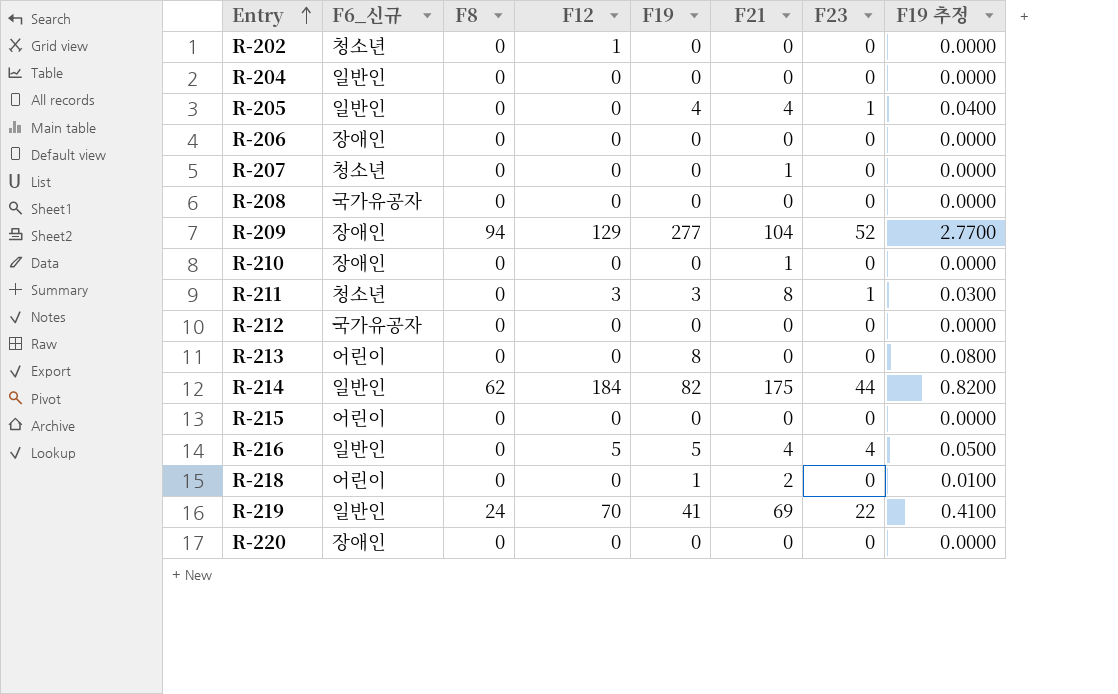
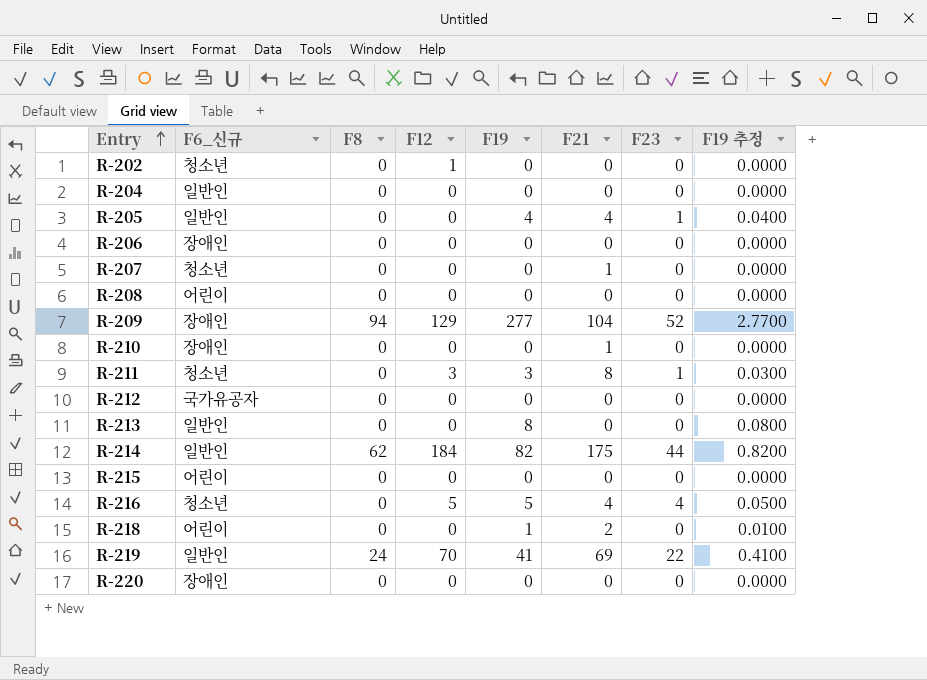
R-208 | F6_신규: 국가유공자 -> 어린이
R-213 | F6_신규: 어린이 -> 일반인
R-216 | F6_신규: 일반인 -> 청소년

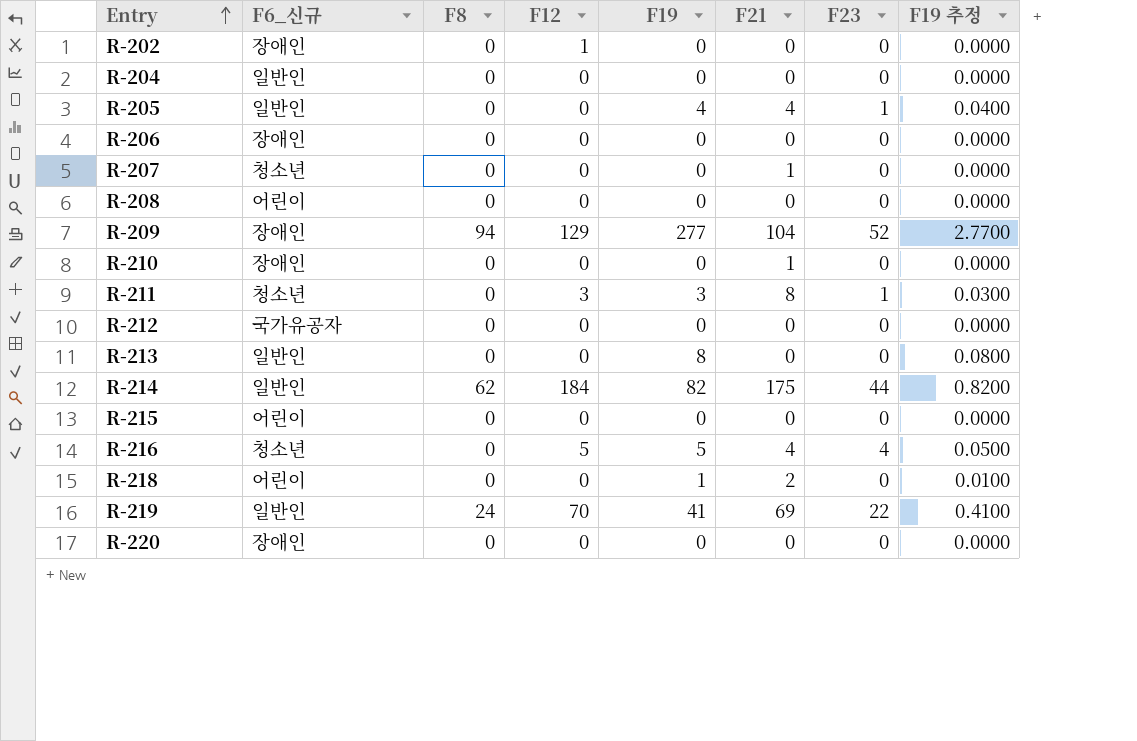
R-202 | F6_신규: 청소년 -> 장애인

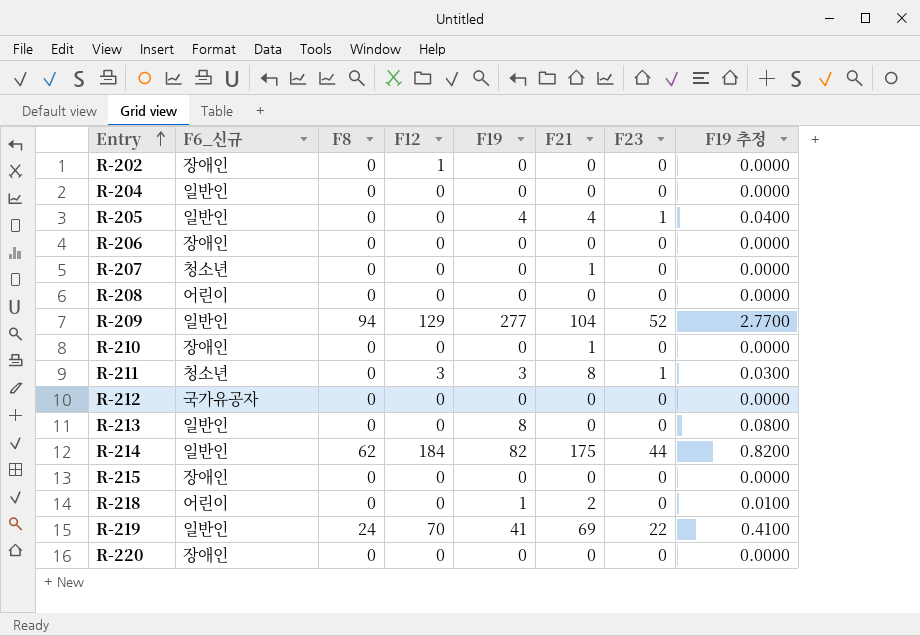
row R-216: 청소년 | 0 | 5 | 5 | 4 | 4 | 0.0500 -> none
R-209 | F6_신규: 장애인 -> 일반인
R-215 | F6_신규: 어린이 -> 장애인

